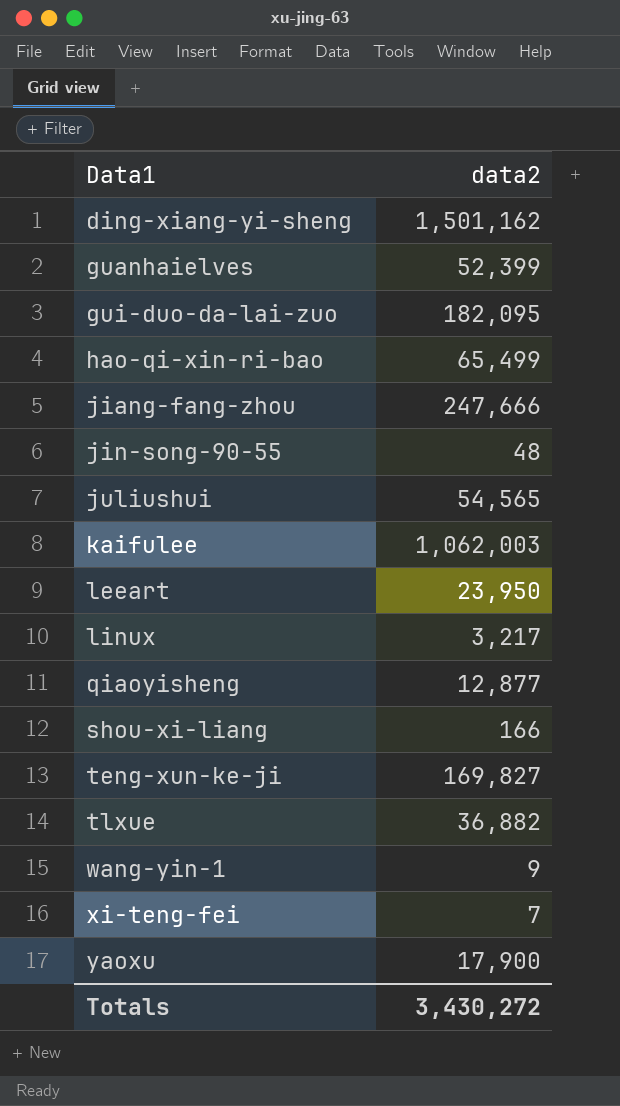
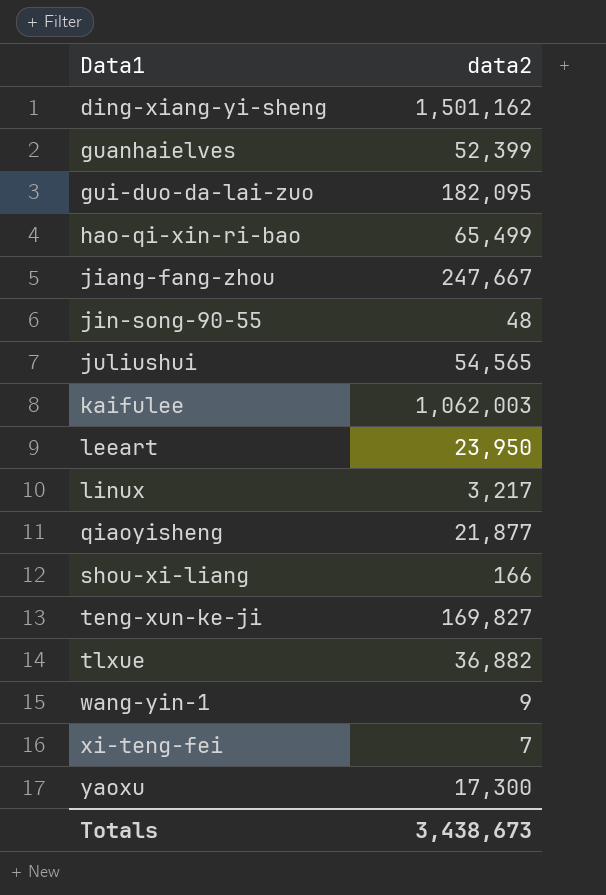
jiang-fang-zhou | data2: 247,666 -> 247,667
qiaoyisheng | data2: 12,877 -> 21,877
yaoxu | data2: 17,900 -> 17,300
Totals | data2: 3,430,272 -> 3,438,673

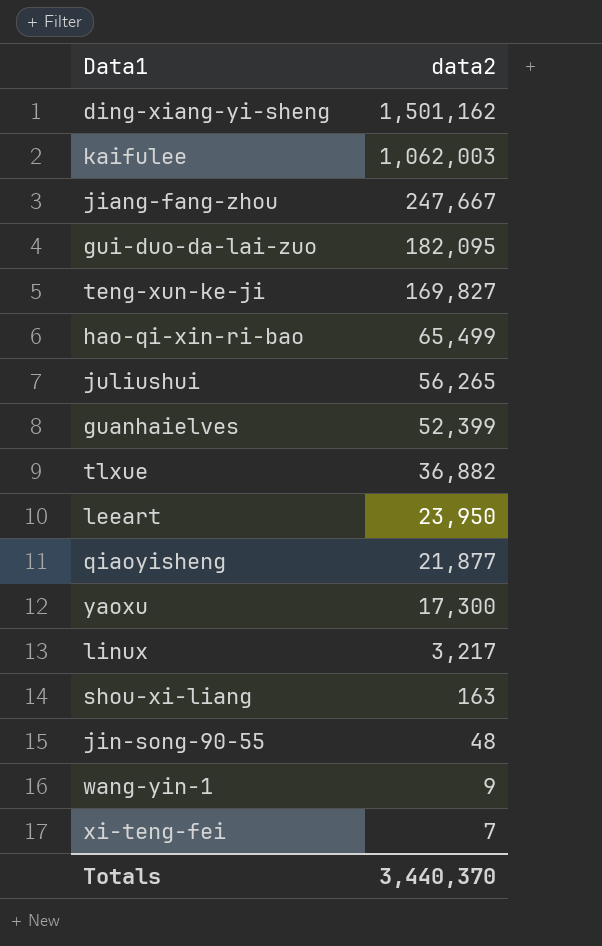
row order: Data1 ascending -> data2 descending
juliushui | data2: 54,565 -> 56,265
shou-xi-liang | data2: 166 -> 163
Totals | data2: 3,438,673 -> 3,440,370

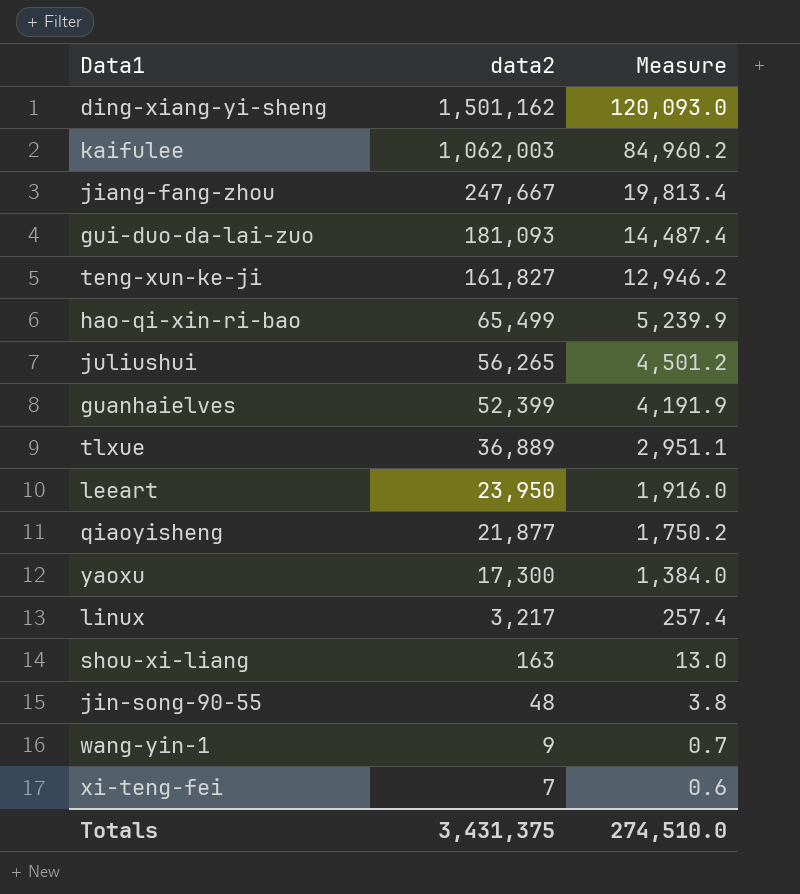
column Measure | formula: none -> [data2] * 0.08
gui-duo-da-lai-zuo | data2: 182,095 -> 181,093
teng-xun-ke-ji | data2: 169,827 -> 161,827
tlxue | data2: 36,882 -> 36,889
Totals | data2: 3,440,370 -> 3,431,375

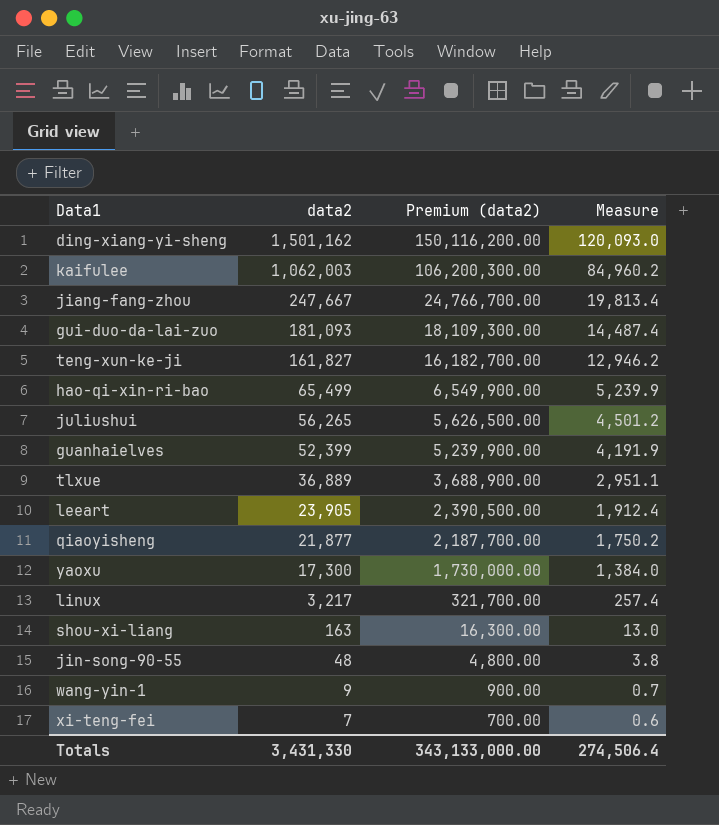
column Premium (data2) | formula: none -> [data2] * 100
leeart | data2: 23,950 -> 23,905
leeart | Measure: 1,916.0 -> 1,912.4
Totals | data2: 3,431,375 -> 3,431,330
Totals | Measure: 274,510.0 -> 274,506.4

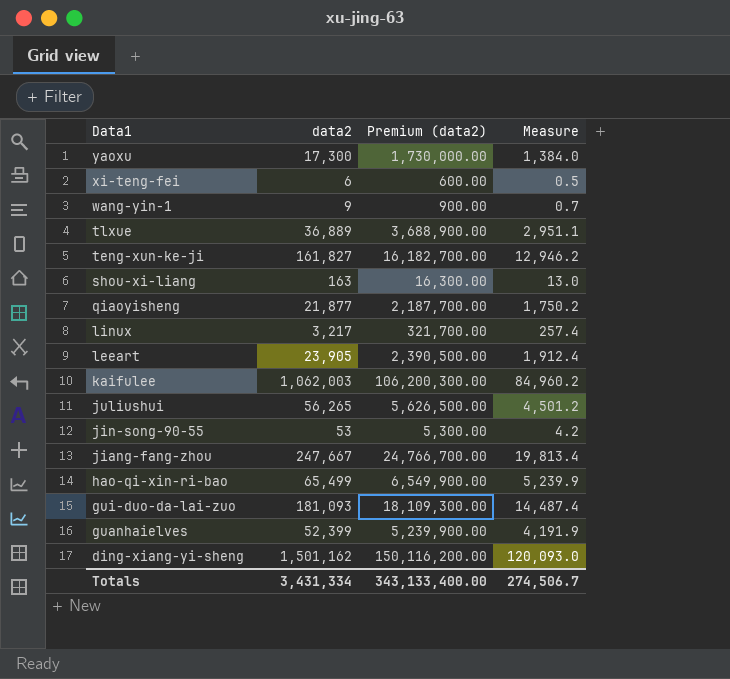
row order: data2 descending -> Data1 descending
xi-teng-fei | data2: 7 -> 6
xi-teng-fei | Premium (data2): 700.00 -> 600.00
xi-teng-fei | Measure: 0.6 -> 0.5
jin-song-90-55 | data2: 48 -> 53
jin-song-90-55 | Premium (data2): 4,800.00 -> 5,300.00
jin-song-90-55 | Measure: 3.8 -> 4.2
Totals | data2: 3,431,330 -> 3,431,334
Totals | Premium (data2): 343,133,000.00 -> 343,133,400.00
Totals | Measure: 274,506.4 -> 274,506.7

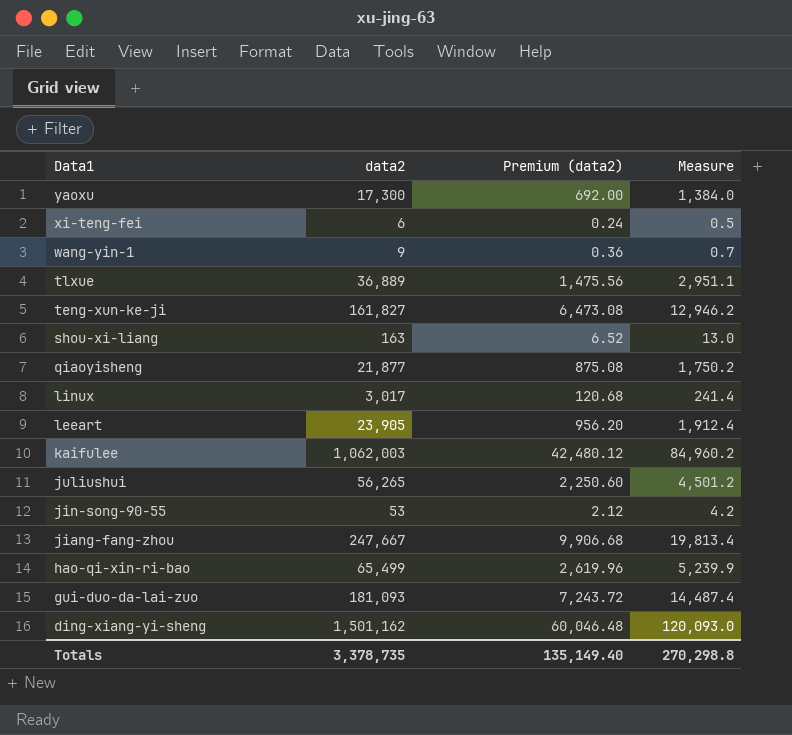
column Premium (data2) | formula: [data2] * 100 -> [data2] * 0.04
row guanhaielves: 52,399 | 5,239,900.00 | 4,191.9 -> none
linux | data2: 3,217 -> 3,017
linux | Measure: 257.4 -> 241.4
Totals | data2: 3,431,334 -> 3,378,735
Totals | Premium (data2): 343,133,400.00 -> 135,149.40
Totals | Measure: 274,506.7 -> 270,298.8

